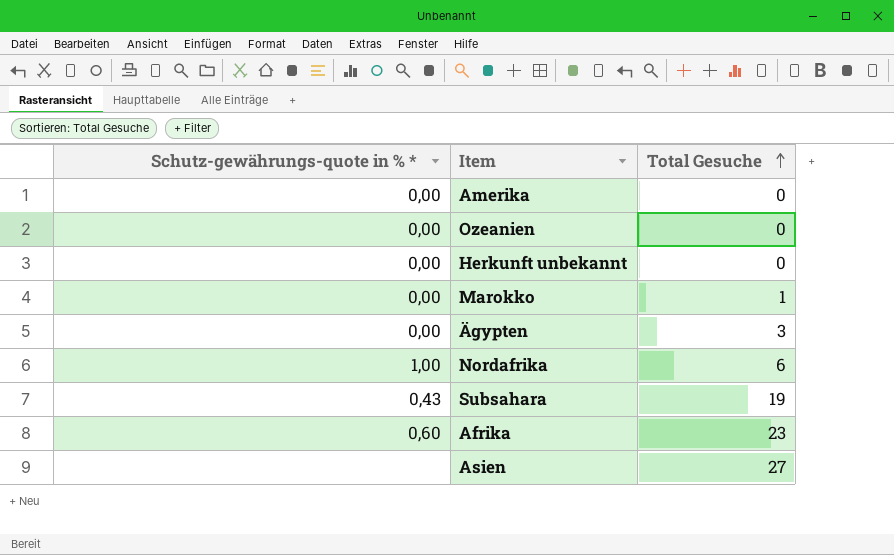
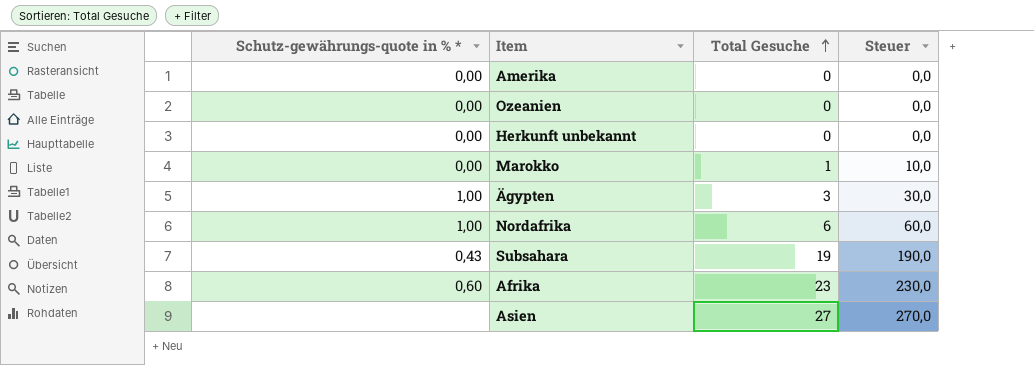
column Steuer | formula: none -> [Total Gesuche] * 10
Ägypten | Schutz-gewährungs-quote in % *: 0,00 -> 1,00

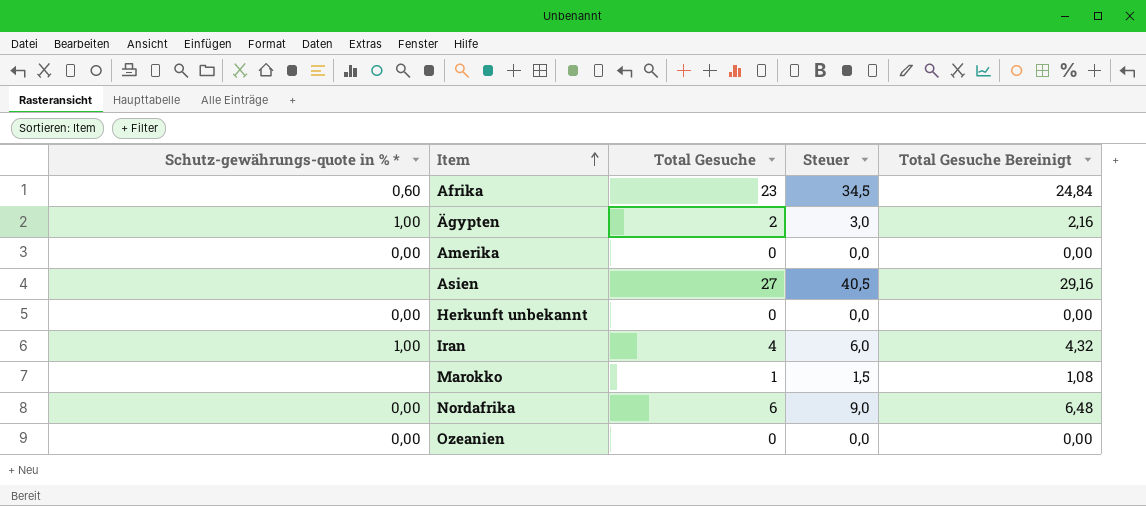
row order: Total Gesuche ascending -> Item ascending
column Steuer | formula: [Total Gesuche] * 10 -> [Total Gesuche] * 1,5
column Total Gesuche Bereinigt | formula: none -> [Total Gesuche] * 1,08
row Subsahara: 0,43 | 19 | 190,0 -> none
Ägypten | Total Gesuche: 3 -> 2
row Iran: none -> 1,00 | 4 | 6,0 | 4,32
Marokko | Schutz-gewährungs-quote in % *: 0,00 -> none
Nordafrika | Schutz-gewährungs-quote in % *: 1,00 -> 0,00

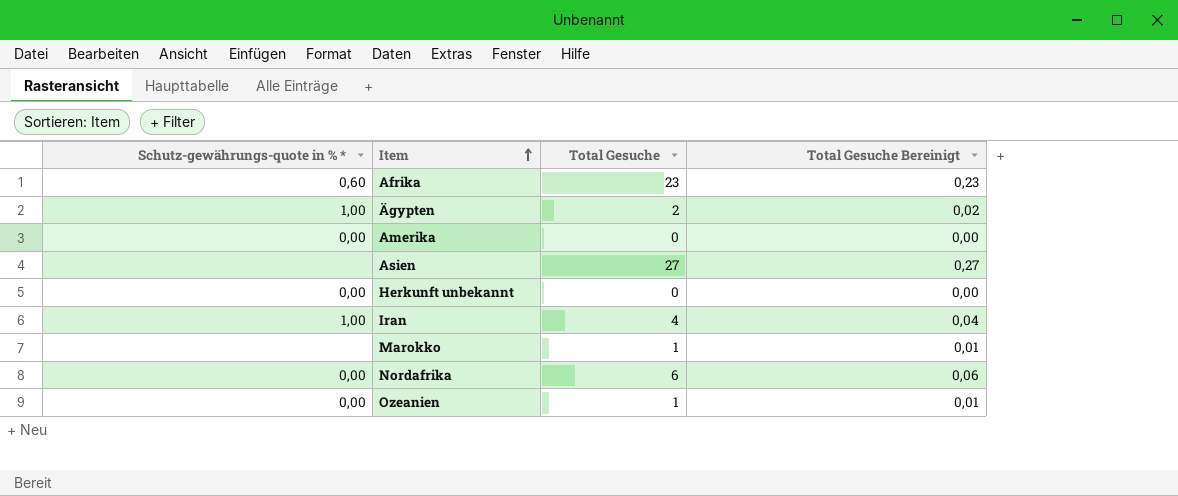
column Steuer | formula: [Total Gesuche] * 1,5 -> none
column Total Gesuche Bereinigt | formula: [Total Gesuche] * 1,08 -> [Total Gesuche] * 0,01
Ozeanien | Total Gesuche: 0 -> 1

